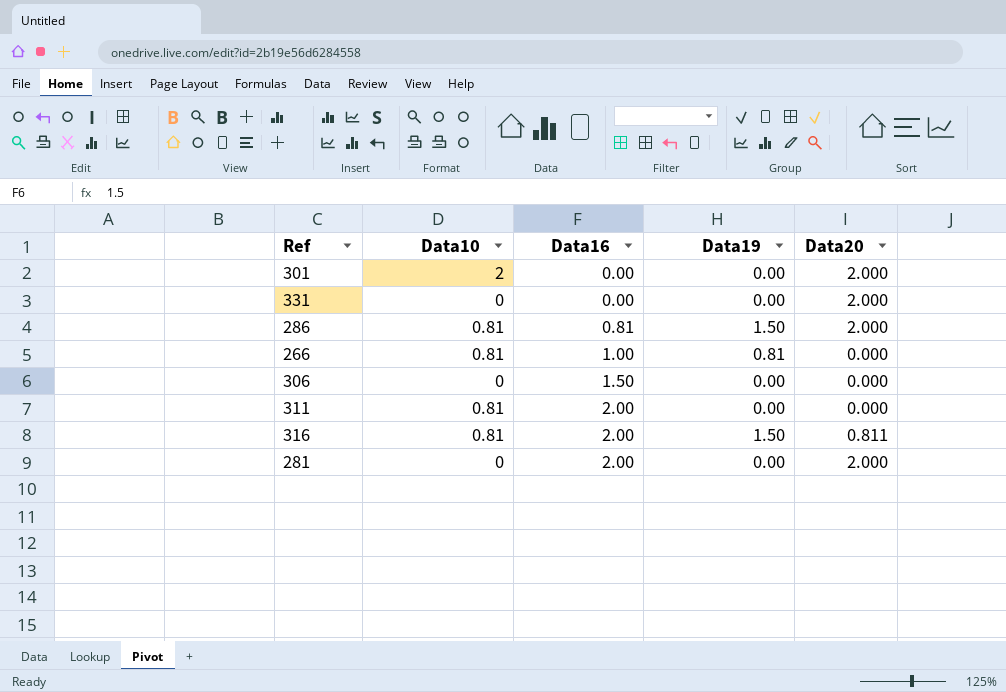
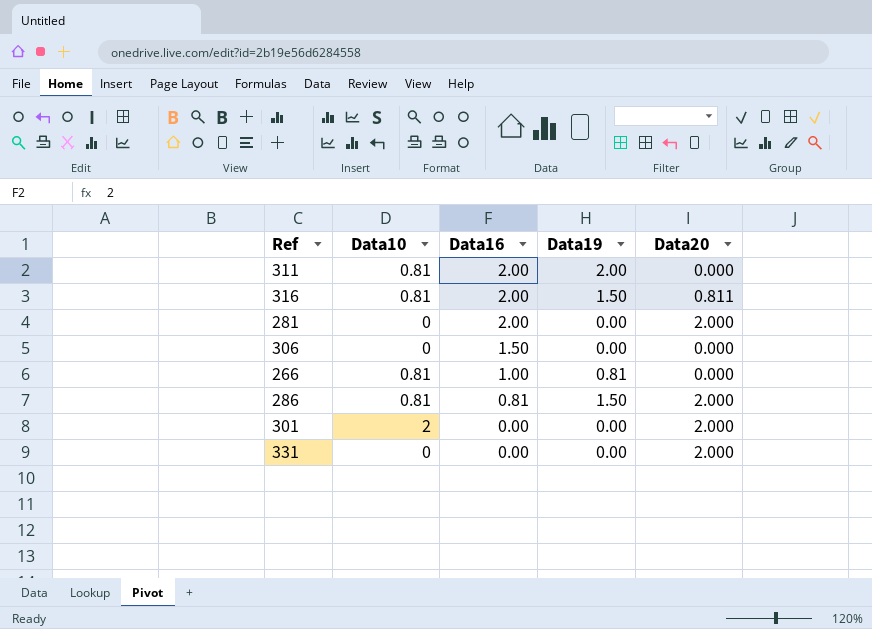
row order: Data16 ascending -> Data16 descending
311 | Data19: 0.00 -> 2.00

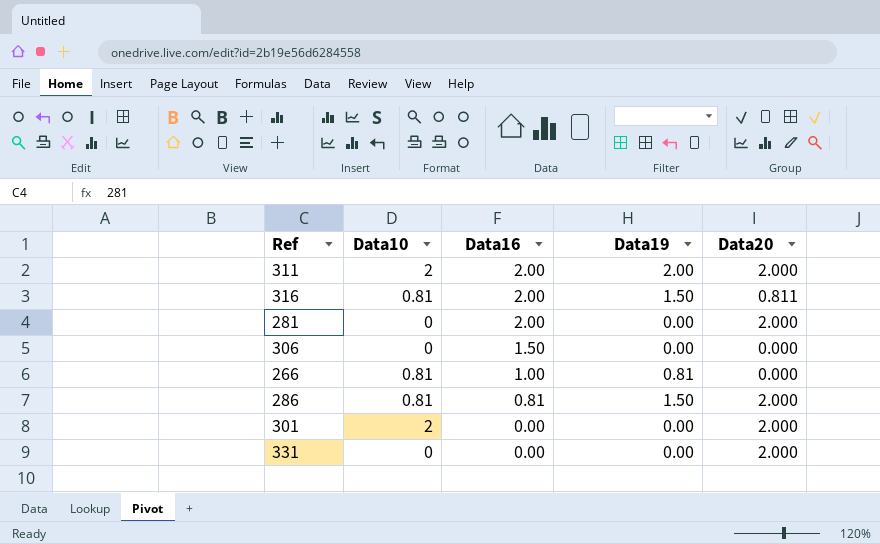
311 | Data10: 0.81 -> 2
311 | Data20: 0.000 -> 2.000

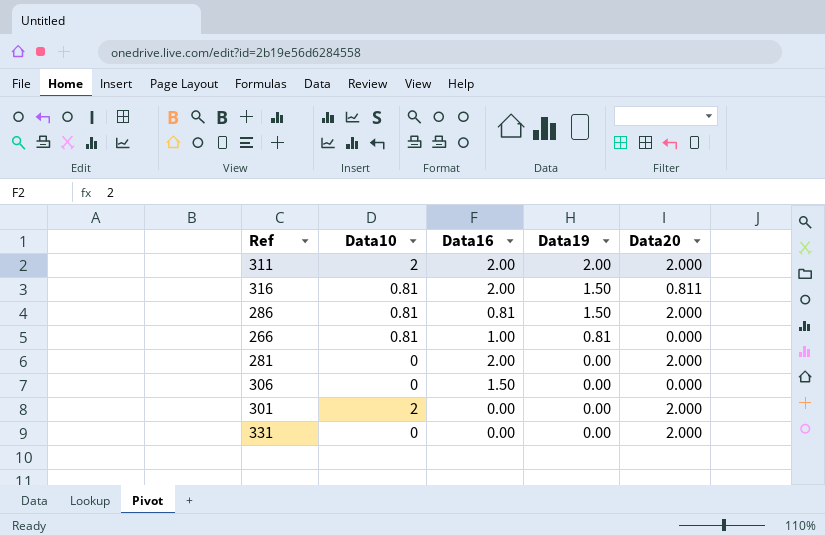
row order: Data16 descending -> Data19 descending

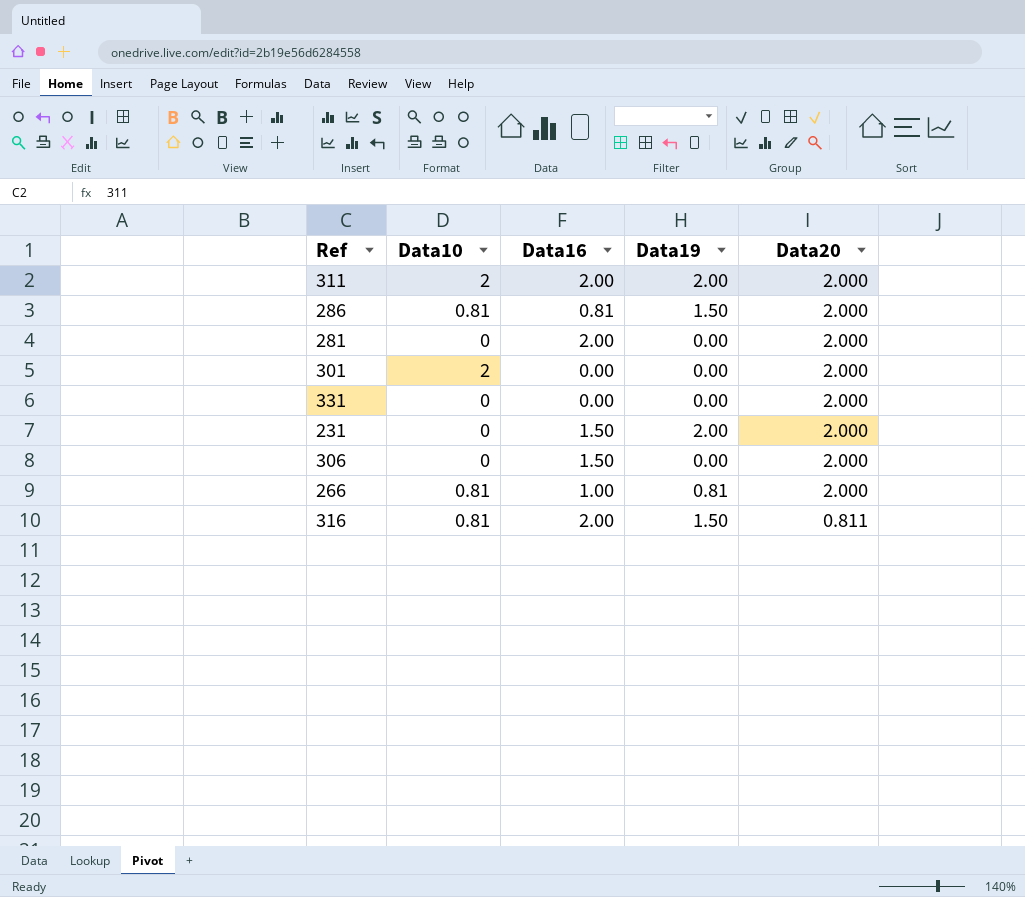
row order: Data19 descending -> Data20 descending
row 231: none -> 0 | 1.50 | 2.00 | 2.000
306 | Data20: 0.000 -> 2.000
266 | Data20: 0.000 -> 2.000

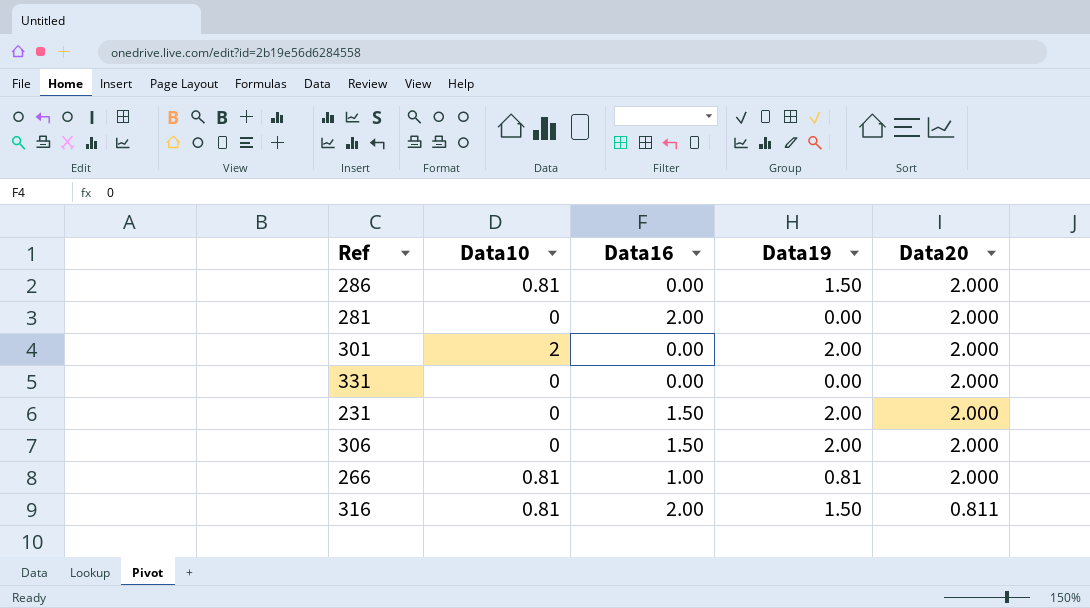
row 311: 2 | 2.00 | 2.00 | 2.000 -> none
286 | Data16: 0.81 -> 0.00
301 | Data19: 0.00 -> 2.00
306 | Data19: 0.00 -> 2.00

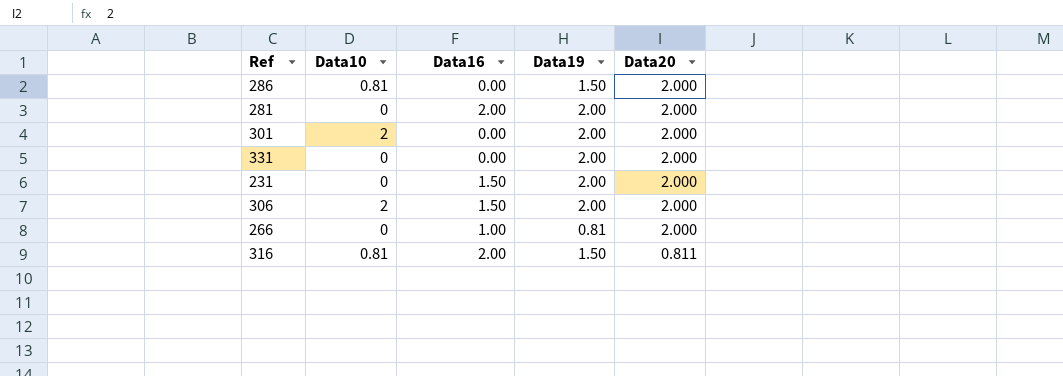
281 | Data19: 0.00 -> 2.00
331 | Data19: 0.00 -> 2.00
306 | Data10: 0 -> 2
266 | Data10: 0.81 -> 0

